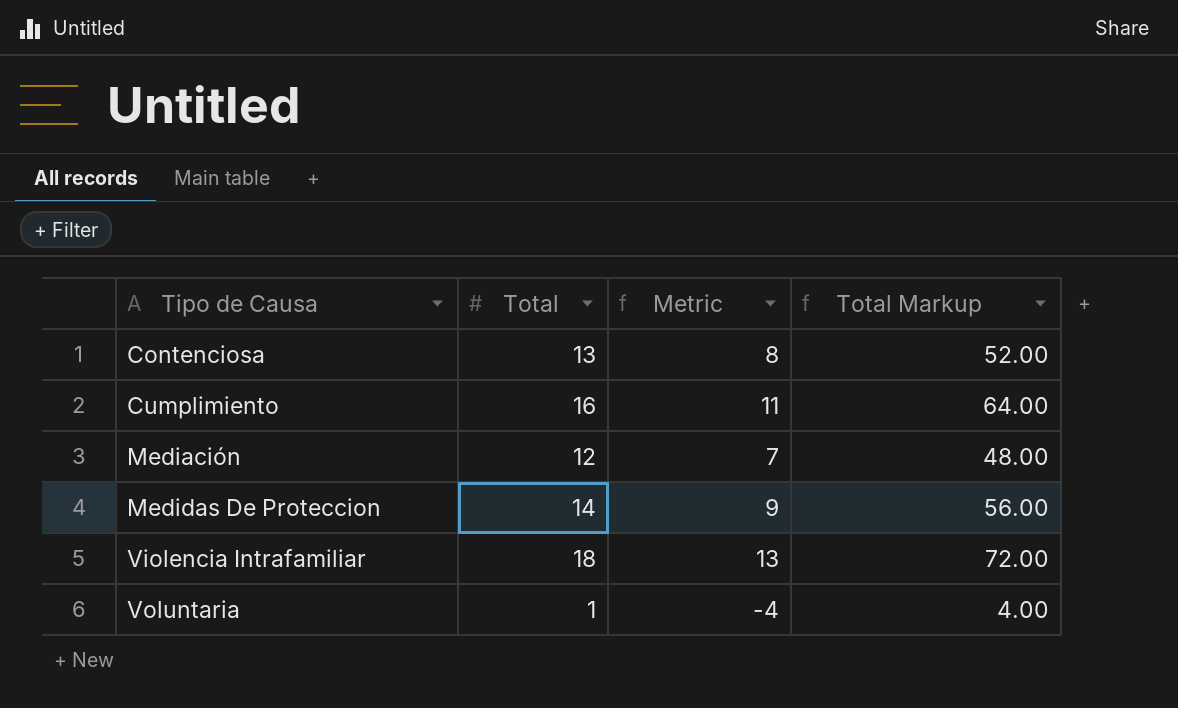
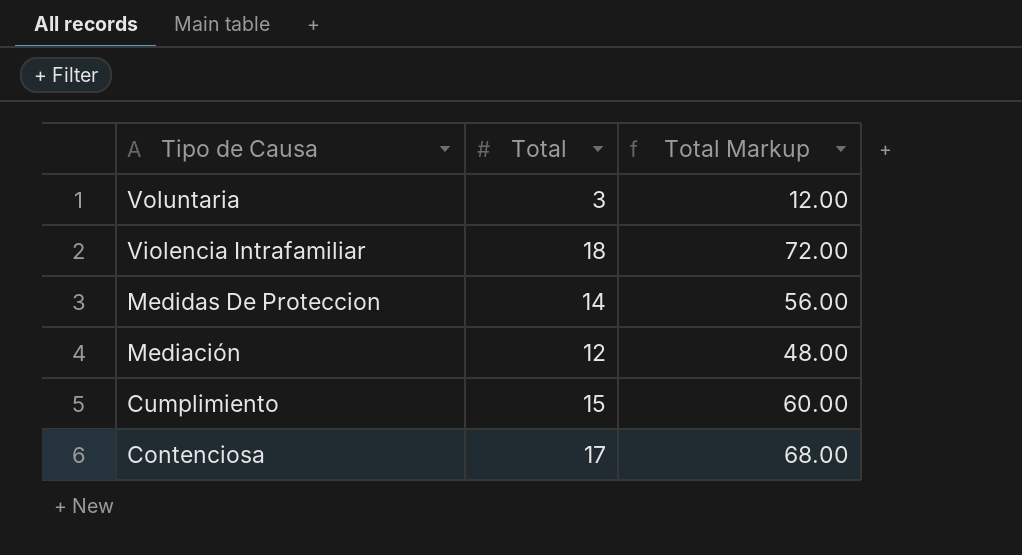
row order: Tipo de Causa ascending -> Tipo de Causa descending
column Metric | formula: [Total] - 5 -> none
Voluntaria | Total: 1 -> 3
Voluntaria | Total Markup: 4.00 -> 12.00
Cumplimiento | Total: 16 -> 15
Cumplimiento | Total Markup: 64.00 -> 60.00
Contenciosa | Total: 13 -> 17
Contenciosa | Total Markup: 52.00 -> 68.00

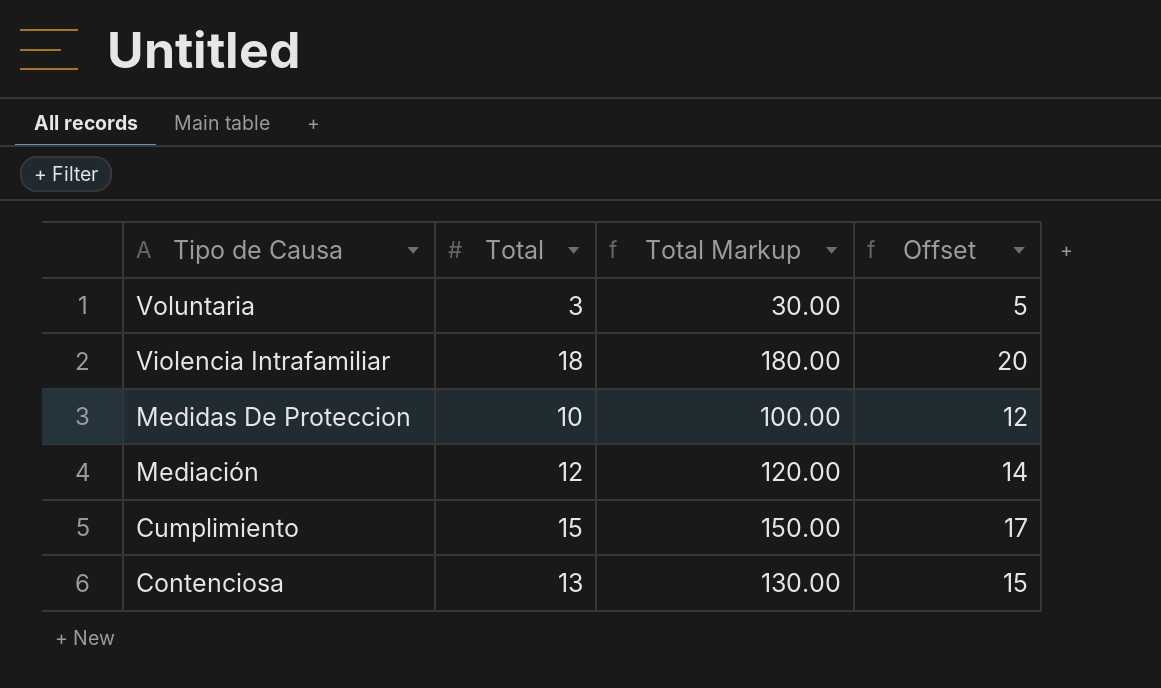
column Total Markup | formula: [Total] * 4 -> [Total] * 10
column Offset | formula: none -> [Total] + 2
Medidas De Proteccion | Total: 14 -> 10
Contenciosa | Total: 17 -> 13

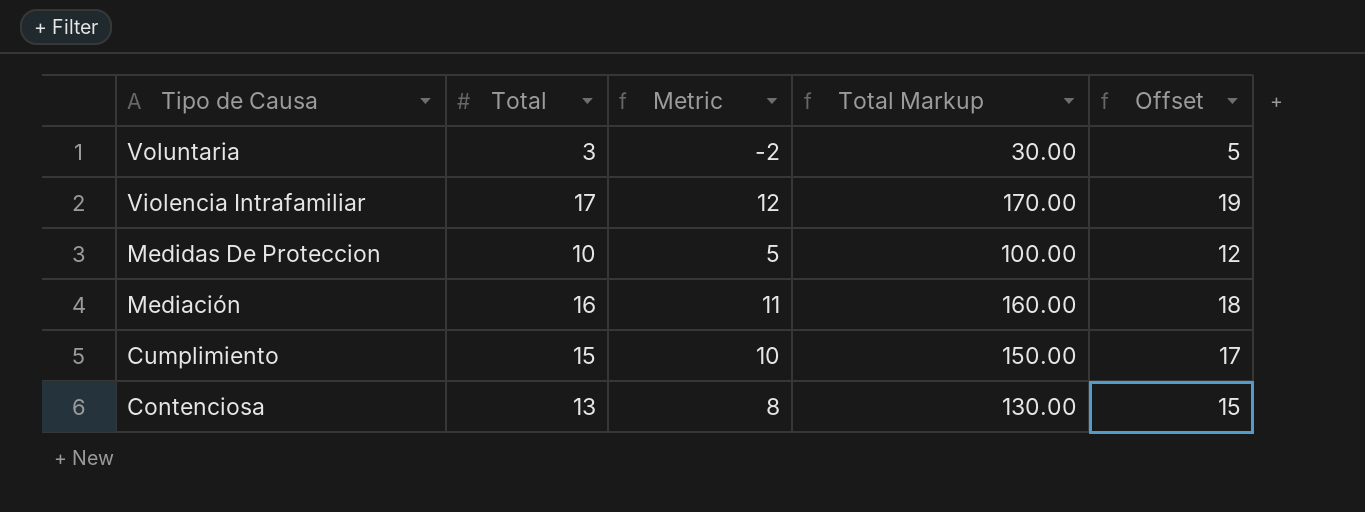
column Metric | formula: none -> [Total] - 5
Violencia Intrafamiliar | Total: 18 -> 17
Violencia Intrafamiliar | Total Markup: 180.00 -> 170.00
Violencia Intrafamiliar | Offset: 20 -> 19
Mediación | Total: 12 -> 16
Mediación | Total Markup: 120.00 -> 160.00
Mediación | Offset: 14 -> 18

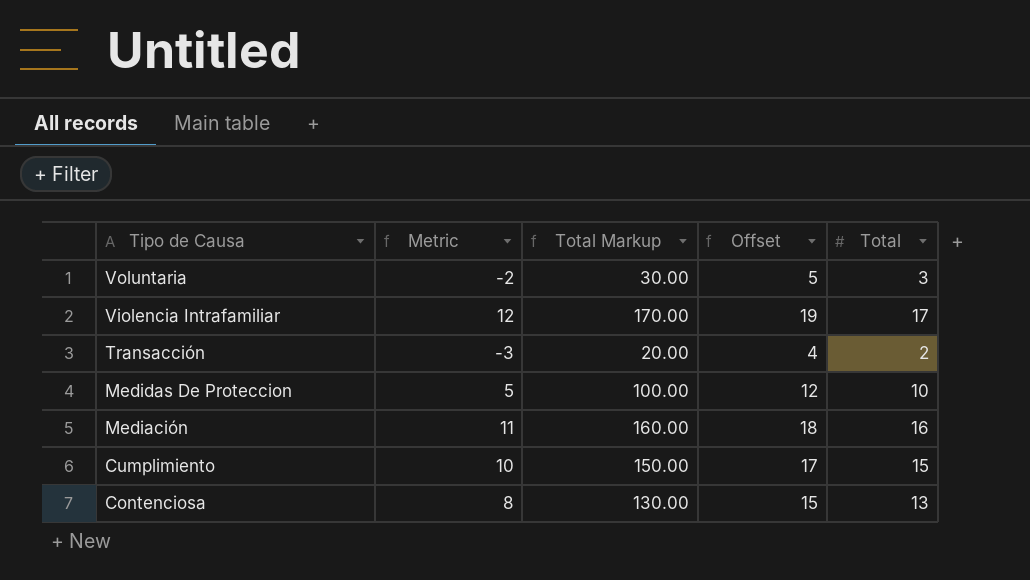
column Total | position: 2 -> 5
row Transacción: none -> -3 | 20.00 | 4 | 2

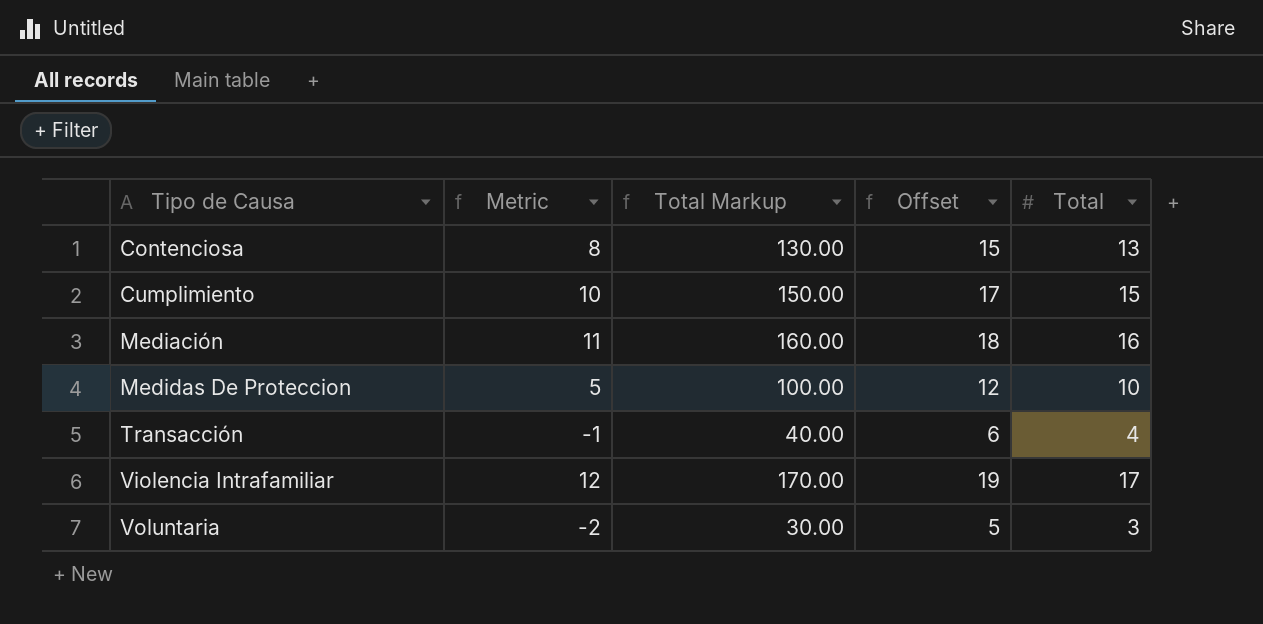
row order: Tipo de Causa descending -> Tipo de Causa ascending
Transacción | Metric: -3 -> -1
Transacción | Total Markup: 20.00 -> 40.00
Transacción | Offset: 4 -> 6
Transacción | Total: 2 -> 4

